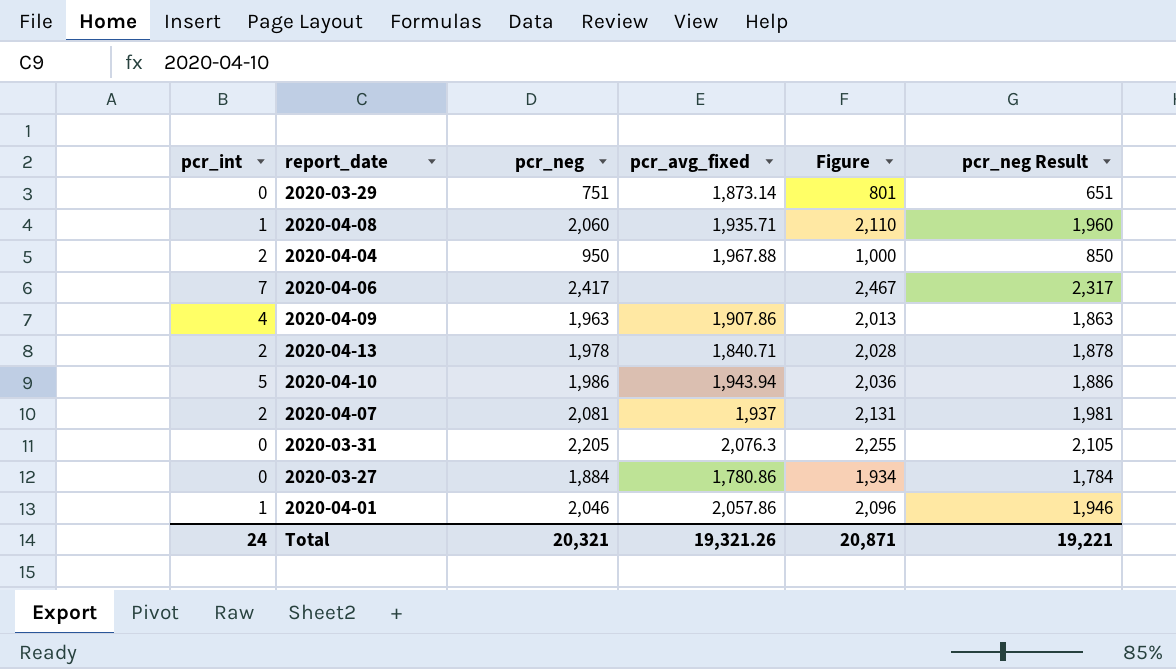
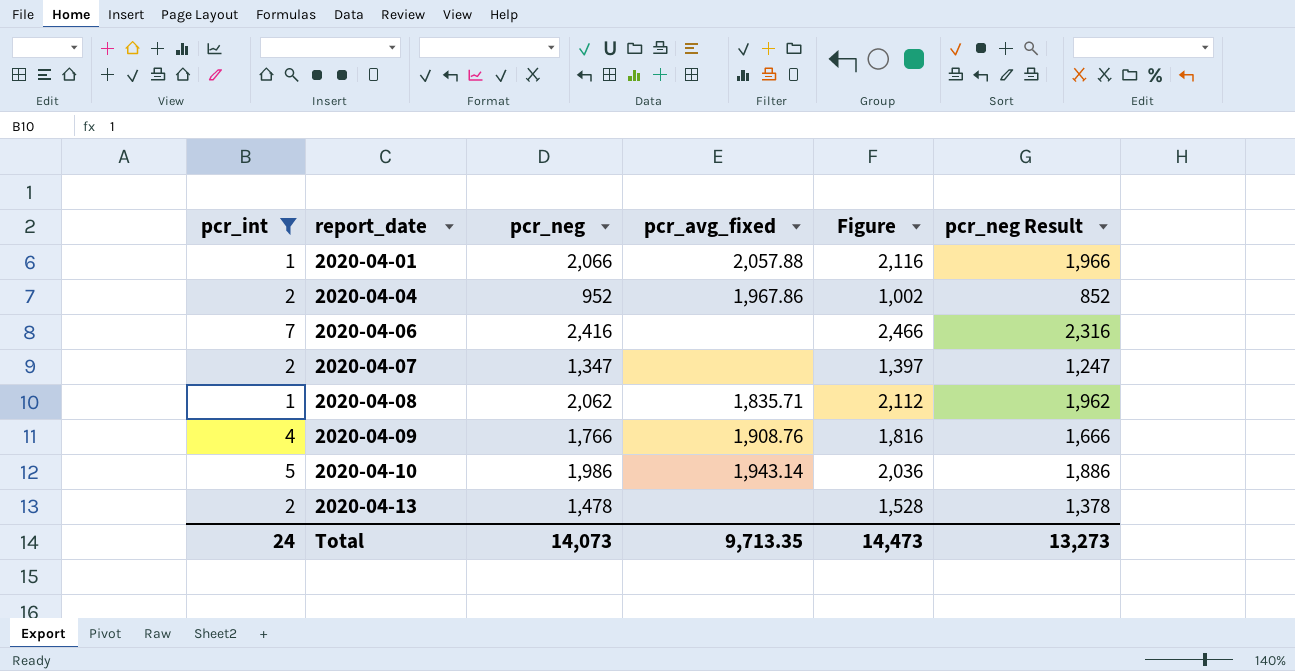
filter: none -> pcr_int != 0
row order: none -> report_date ascending
2020-04-01 | pcr_neg: 2,046 -> 2,066
2020-04-01 | pcr_avg_fixed: 2,057.86 -> 2,057.88
2020-04-01 | Figure: 2,096 -> 2,116
2020-04-01 | pcr_neg Result: 1,946 -> 1,966
2020-04-04 | pcr_neg: 950 -> 952
2020-04-04 | pcr_avg_fixed: 1,967.88 -> 1,967.86
2020-04-04 | Figure: 1,000 -> 1,002
2020-04-04 | pcr_neg Result: 850 -> 852
2020-04-06 | pcr_neg: 2,417 -> 2,416
2020-04-06 | Figure: 2,467 -> 2,466
2020-04-06 | pcr_neg Result: 2,317 -> 2,316
2020-04-07 | pcr_neg: 2,081 -> 1,347
2020-04-07 | pcr_avg_fixed: 1,937 -> none
2020-04-07 | Figure: 2,131 -> 1,397
2020-04-07 | pcr_neg Result: 1,981 -> 1,247
2020-04-08 | pcr_neg: 2,060 -> 2,062
2020-04-08 | pcr_avg_fixed: 1,935.71 -> 1,835.71
2020-04-08 | Figure: 2,110 -> 2,112
2020-04-08 | pcr_neg Result: 1,960 -> 1,962
2020-04-09 | pcr_neg: 1,963 -> 1,766
2020-04-09 | pcr_avg_fixed: 1,907.86 -> 1,908.76
2020-04-09 | Figure: 2,013 -> 1,816
2020-04-09 | pcr_neg Result: 1,863 -> 1,666
2020-04-10 | pcr_avg_fixed: 1,943.94 -> 1,943.14
2020-04-13 | pcr_neg: 1,978 -> 1,478
2020-04-13 | pcr_avg_fixed: 1,840.71 -> none
2020-04-13 | Figure: 2,028 -> 1,528
2020-04-13 | pcr_neg Result: 1,878 -> 1,378
Total | pcr_neg: 20,321 -> 14,073
Total | pcr_avg_fixed: 19,321.26 -> 9,713.35
Total | Figure: 20,871 -> 14,473
Total | pcr_neg Result: 19,221 -> 13,273

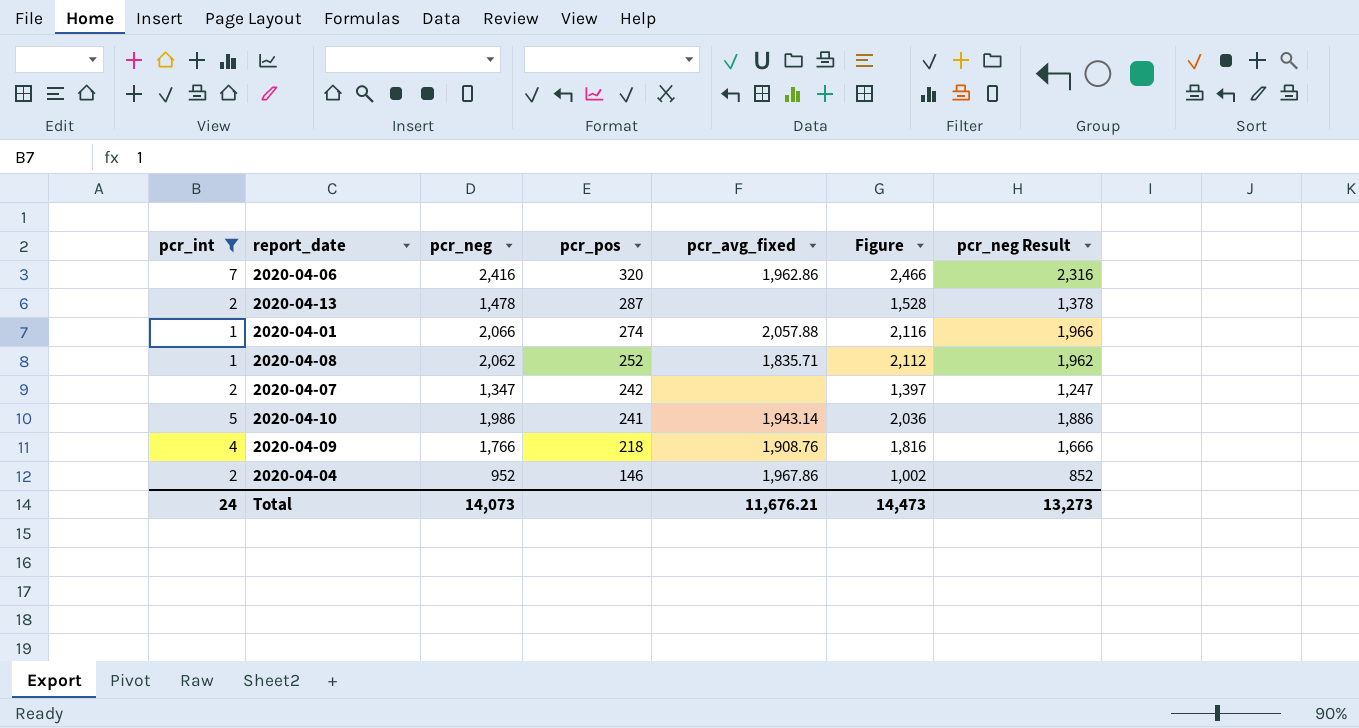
row order: report_date ascending -> pcr_pos descending
column pcr_pos | position: none -> 4
2020-04-06 | pcr_avg_fixed: none -> 1,962.86
Total | pcr_avg_fixed: 9,713.35 -> 11,676.21

